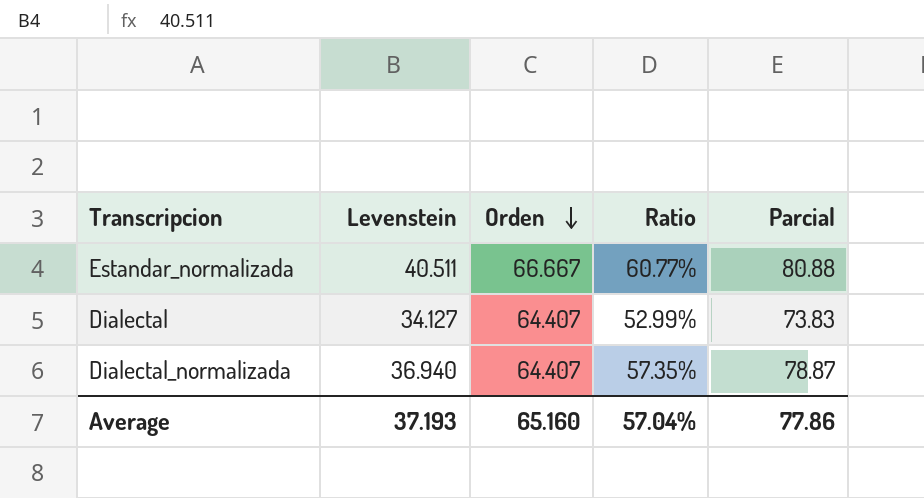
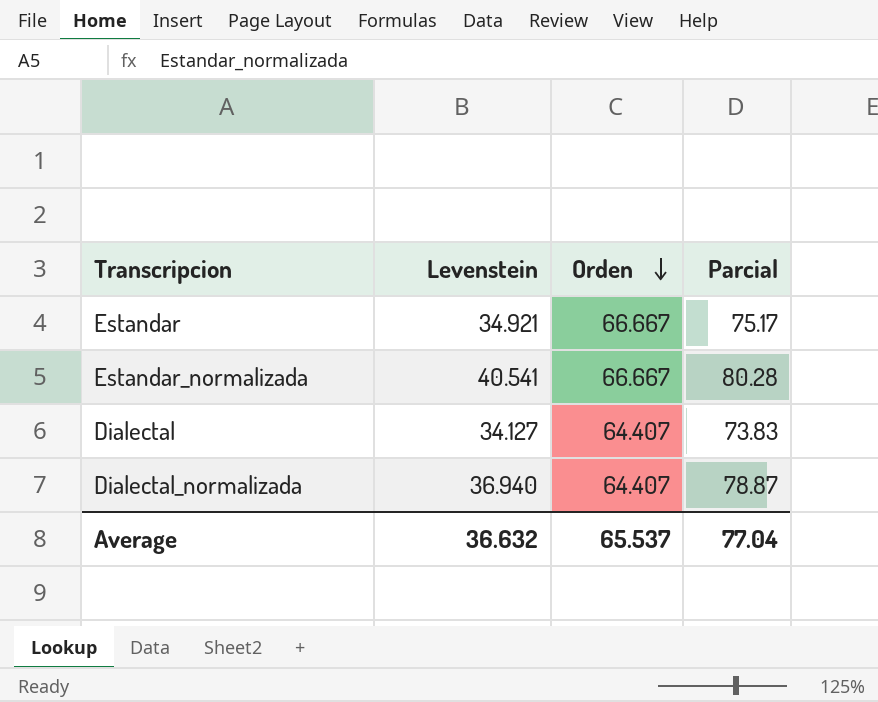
column Ratio | formula: [Levenstein] / [Orden] -> none
row Estandar: none -> 34.921 | 66.667 | 75.17
Estandar_normalizada | Levenstein: 40.511 -> 40.541
Estandar_normalizada | Parcial: 80.88 -> 80.28
Average | Levenstein: 37.193 -> 36.632
Average | Orden: 65.160 -> 65.537
Average | Parcial: 77.86 -> 77.04

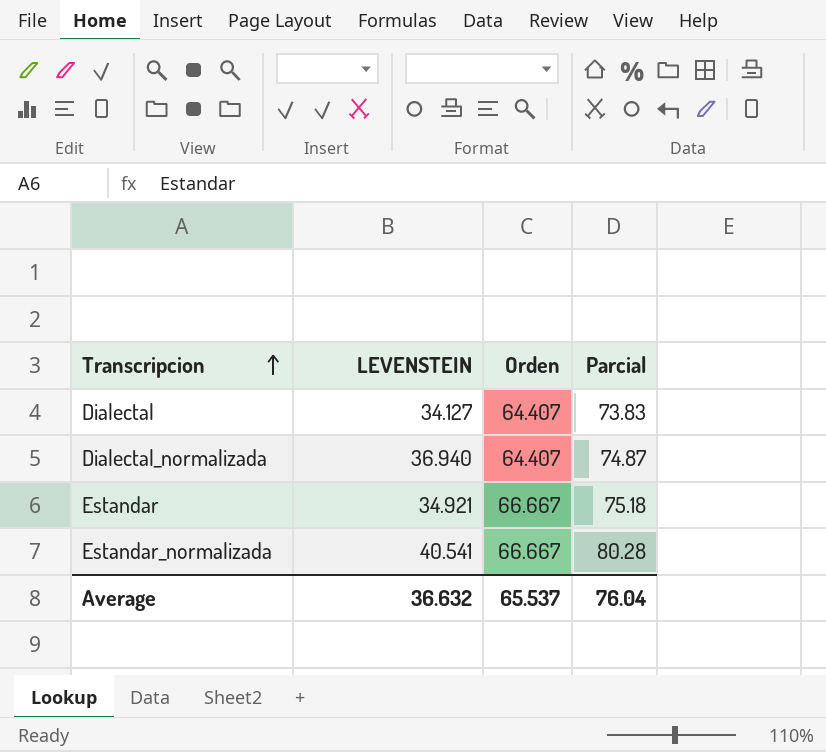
row order: Orden descending -> Transcripcion ascending
column name: Levenstein -> LEVENSTEIN
Dialectal_normalizada | Parcial: 78.87 -> 74.87
Estandar | Parcial: 75.17 -> 75.18
Average | Parcial: 77.04 -> 76.04

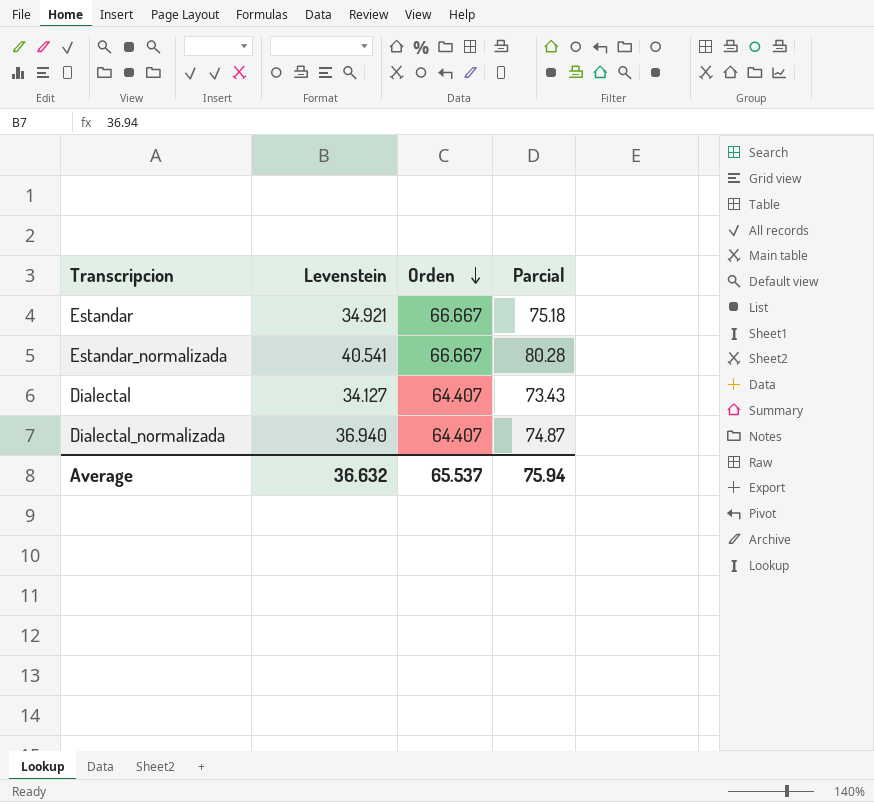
row order: Transcripcion ascending -> Orden descending
column name: LEVENSTEIN -> Levenstein
Dialectal | Parcial: 73.83 -> 73.43
Average | Parcial: 76.04 -> 75.94

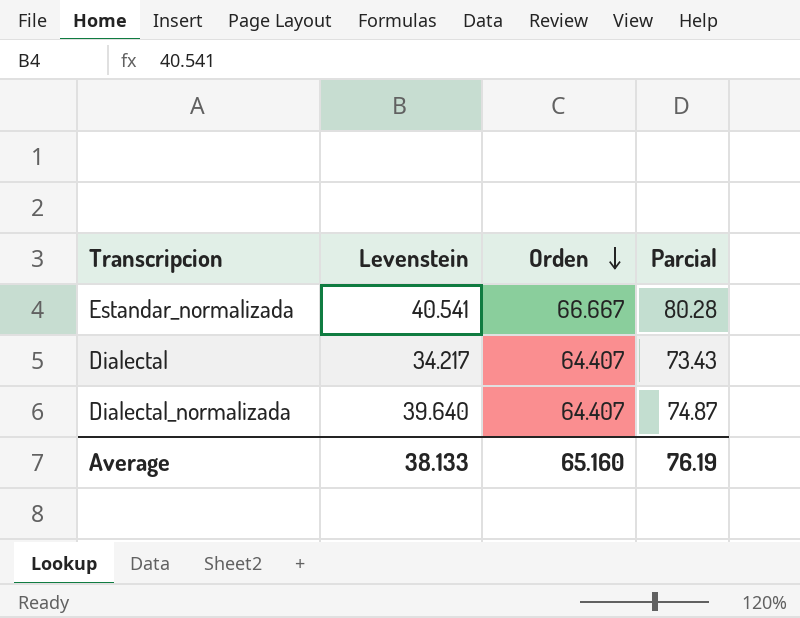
row Estandar: 34.921 | 66.667 | 75.18 -> none
Dialectal | Levenstein: 34.127 -> 34.217
Dialectal_normalizada | Levenstein: 36.940 -> 39.640
Average | Levenstein: 36.632 -> 38.133
Average | Orden: 65.537 -> 65.160
Average | Parcial: 75.94 -> 76.19

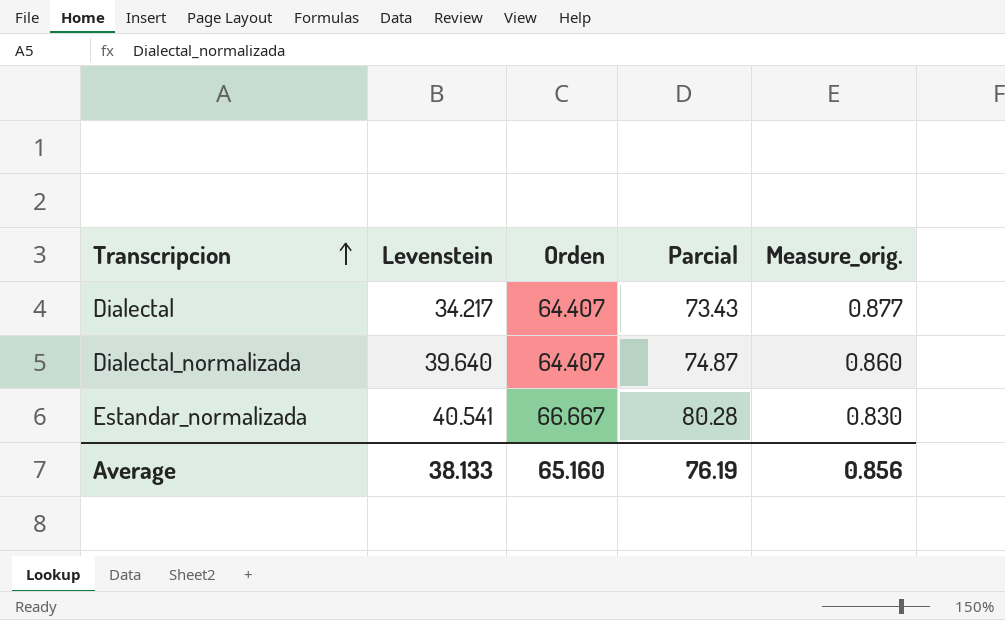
row order: Orden descending -> Transcripcion ascending
column Measure_orig. | formula: none -> [Orden] / [Parcial]

